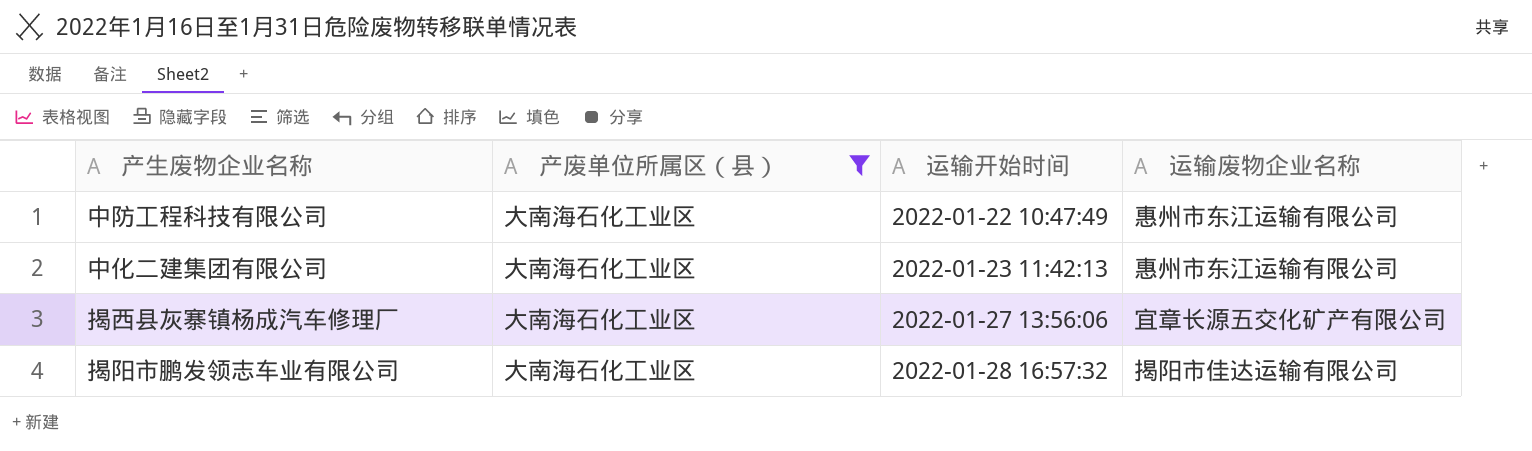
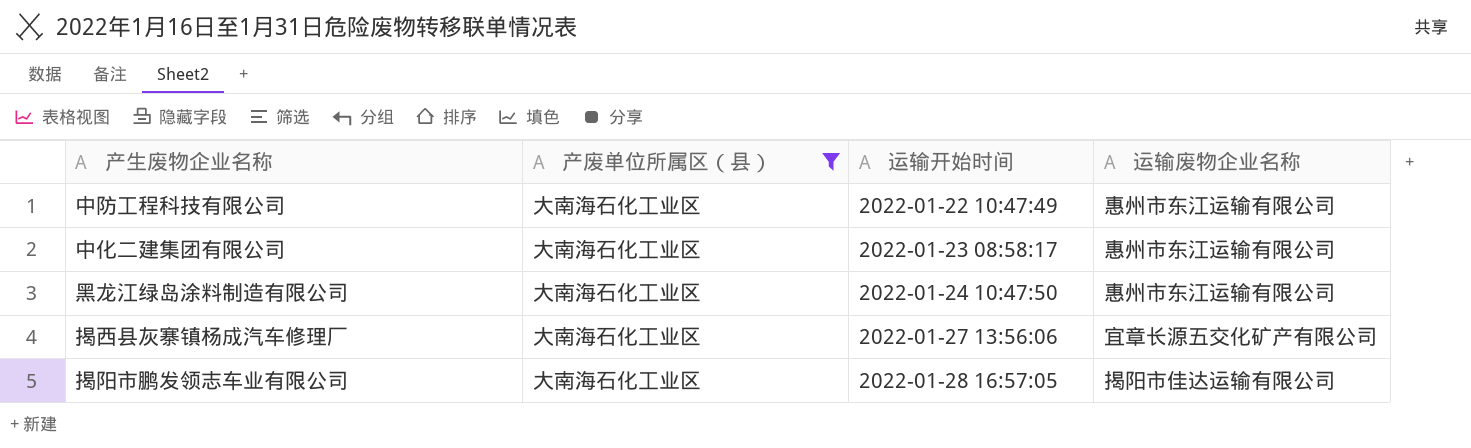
中化二建集团有限公司 | 运输开始时间: 2022-01-23 11:42:13 -> 2022-01-23 08:58:17
row 黑龙江绿岛涂料制造有限公司: none -> 大南海石化工业区 | 2022-01-24 10:47:50 | 惠州市东江运输有限公司
揭阳市鹏发领志车业有限公司 | 运输开始时间: 2022-01-28 16:57:32 -> 2022-01-28 16:57:05

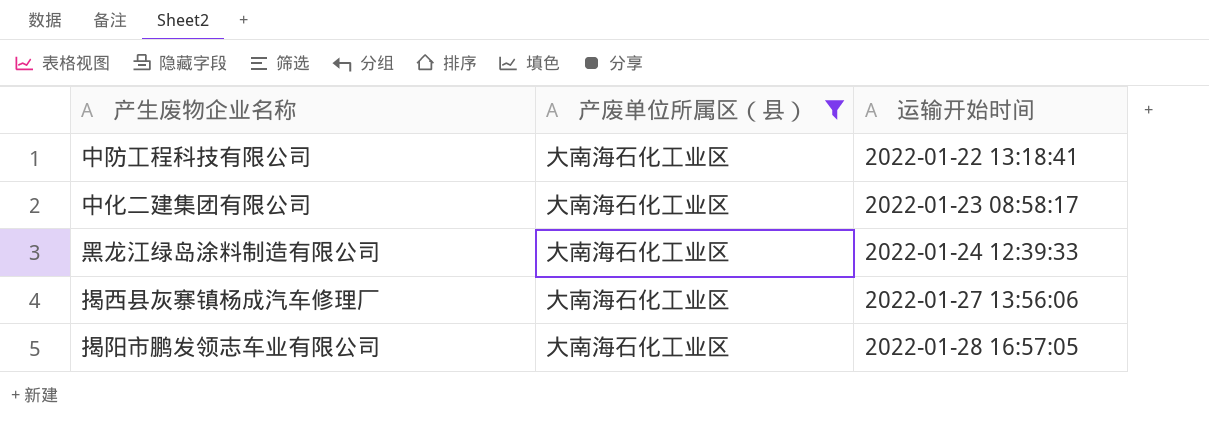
column 运输废物企业名称 | position: 4 -> none
中防工程科技有限公司 | 运输开始时间: 2022-01-22 10:47:49 -> 2022-01-22 13:18:41
黑龙江绿岛涂料制造有限公司 | 运输开始时间: 2022-01-24 10:47:50 -> 2022-01-24 12:39:33

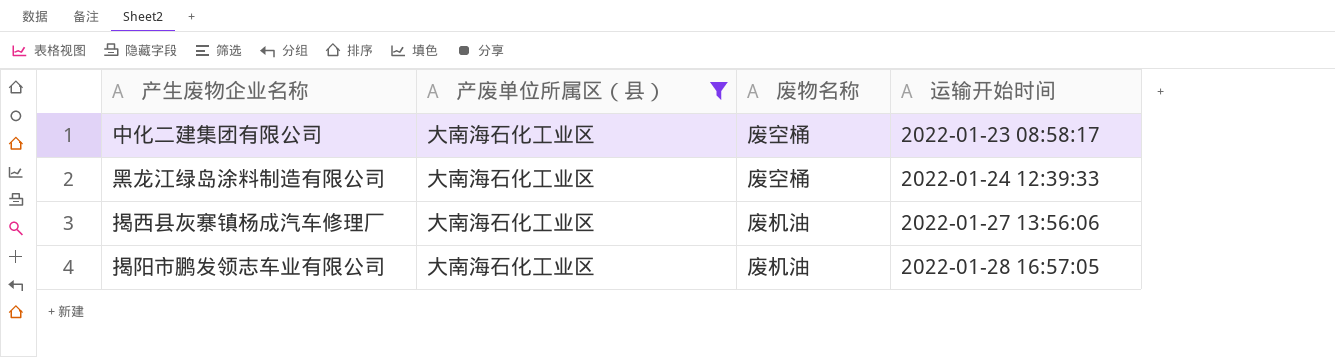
column 废物名称 | position: none -> 3
row 中防工程科技有限公司: 大南海石化工业区 | 2022-01-22 13:18:41 -> none

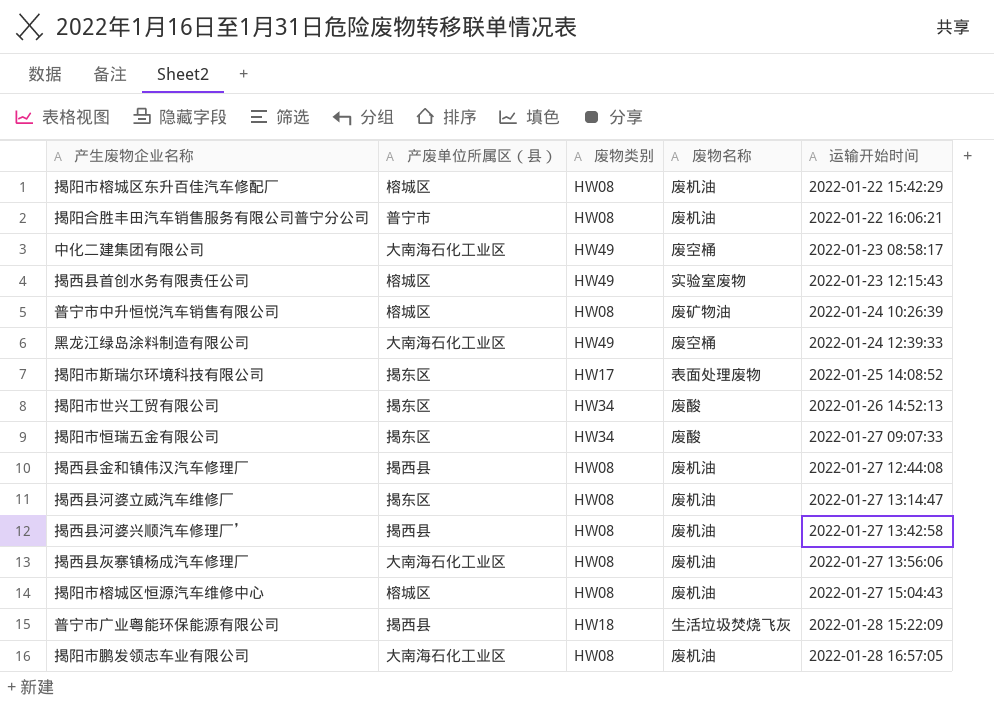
filter: 产废单位所属区（县） = 大南海石化工业区 -> none
column 废物类别 | position: none -> 3

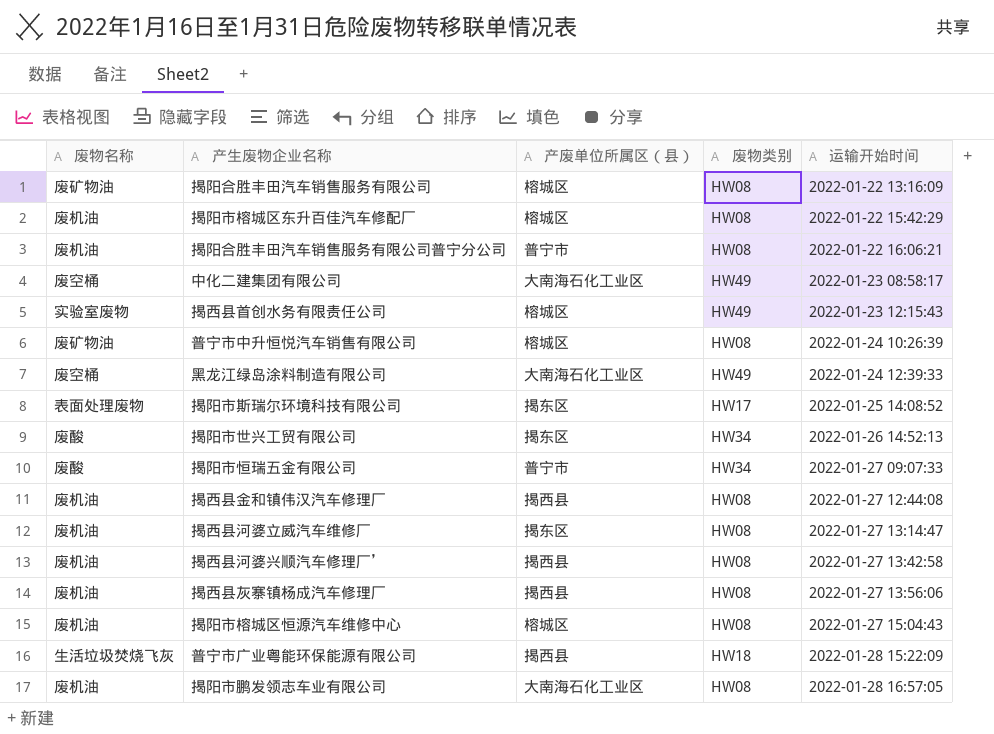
column 废物名称 | position: 4 -> 1
row 揭阳合胜丰田汽车销售服务有限公司: none -> 废矿物油 | 榕城区 | HW08 | 2022-01-22 13:16:09
揭阳市恒瑞五金有限公司 | 产废单位所属区（县）: 揭东区 -> 普宁市
揭西县灰寨镇杨成汽车修理厂 | 产废单位所属区（县）: 大南海石化工业区 -> 揭西县

